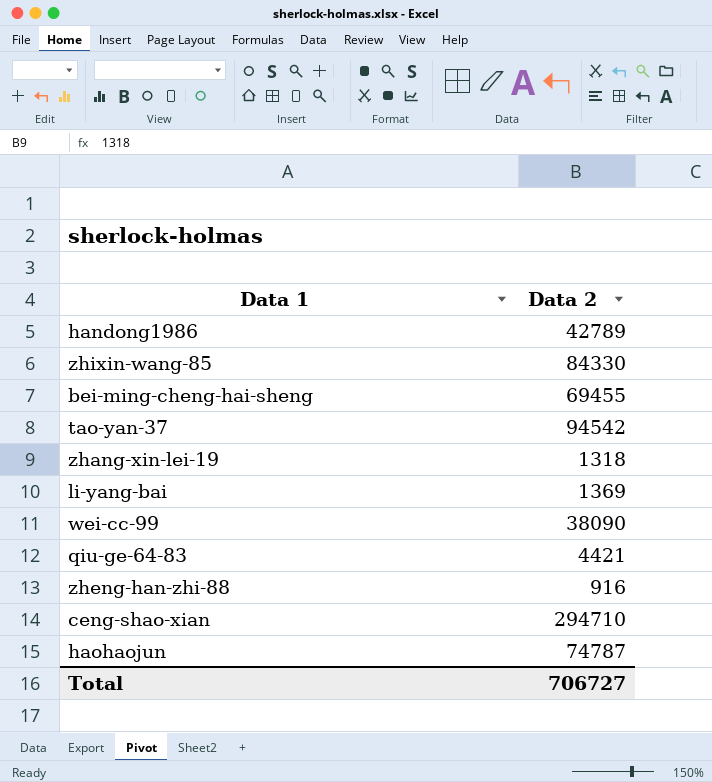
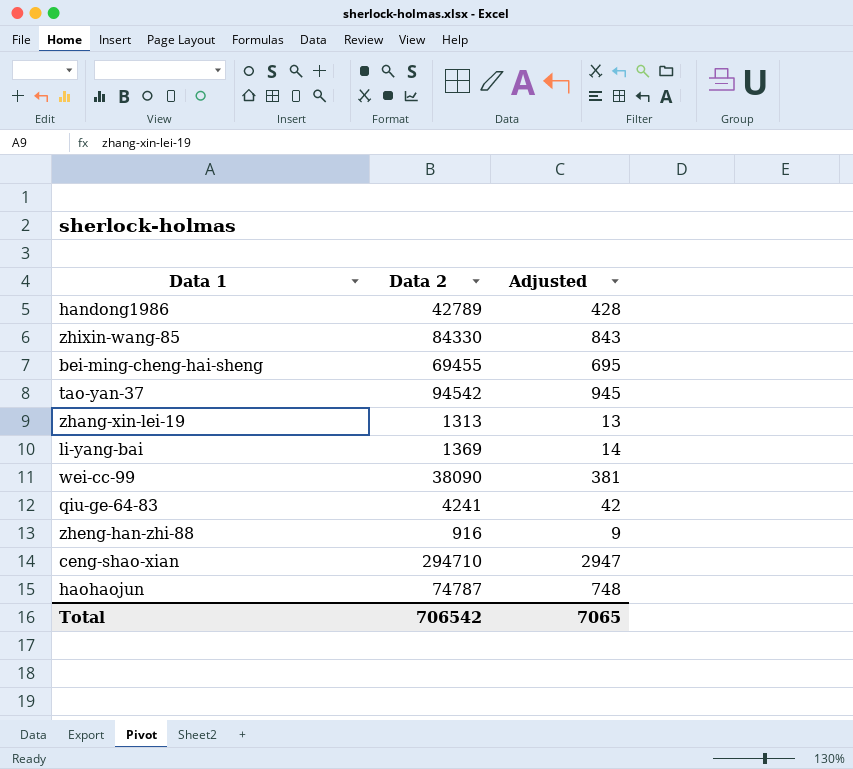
column Adjusted | formula: none -> [Data 2] * 0.01
zhang-xin-lei-19 | Data 2: 1318 -> 1313
qiu-ge-64-83 | Data 2: 4421 -> 4241
Total | Data 2: 706727 -> 706542

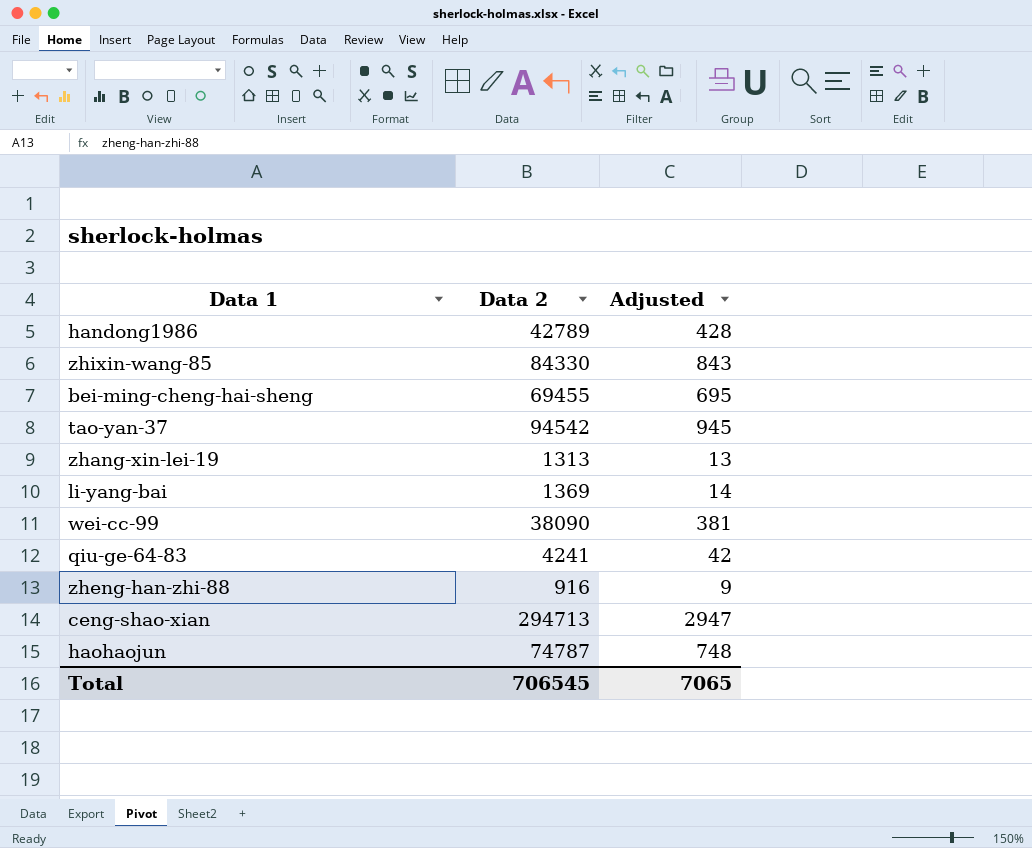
ceng-shao-xian | Data 2: 294710 -> 294713
Total | Data 2: 706542 -> 706545

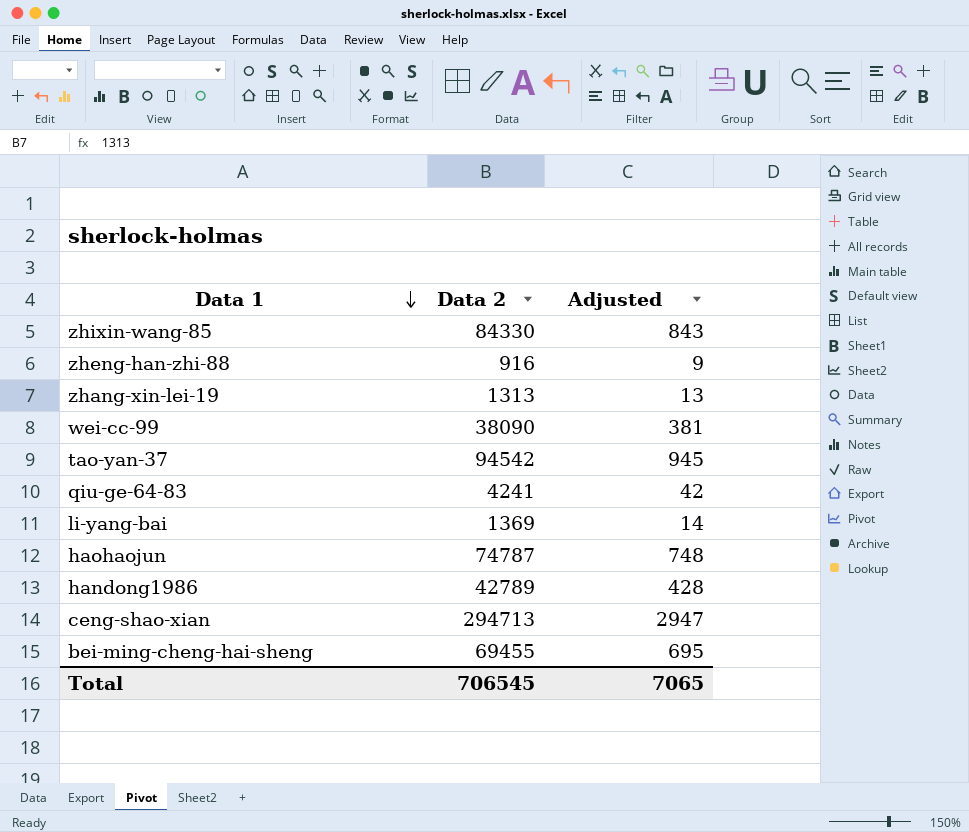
row order: none -> Data 1 descending

